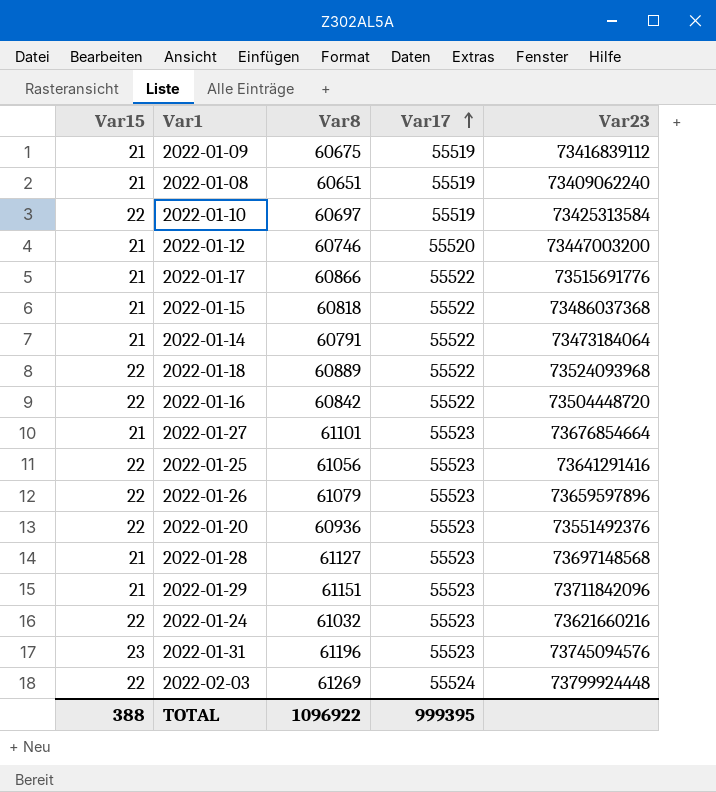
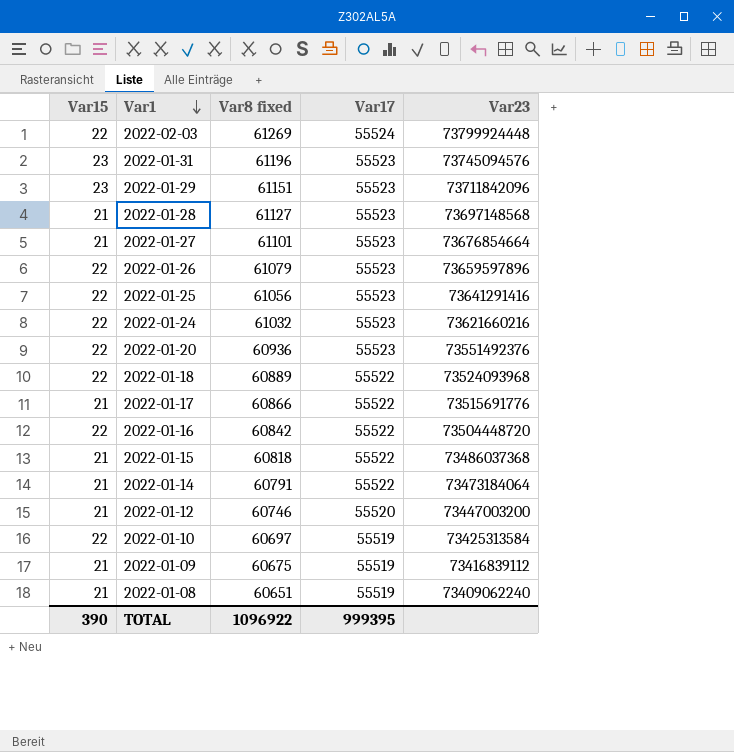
row order: Var17 ascending -> Var1 descending
column name: Var8 -> Var8 fixed
2022-01-29 | Var15: 21 -> 23
TOTAL | Var15: 388 -> 390

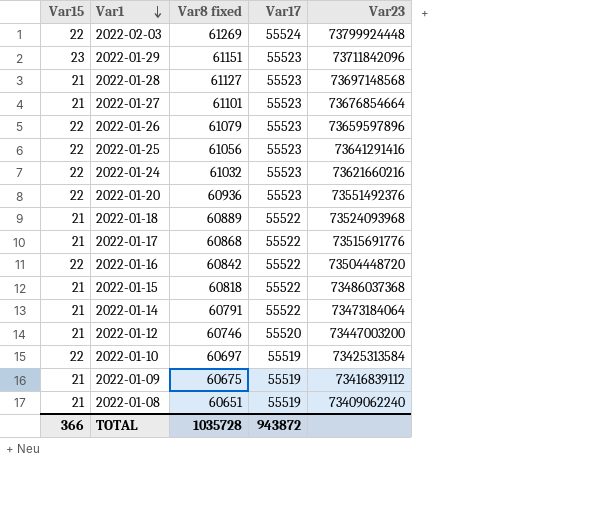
row 2022-01-31: 23 | 61196 | 55523 | 73745094576 -> none
2022-01-18 | Var15: 22 -> 21
2022-01-17 | Var8 fixed: 60866 -> 60868
TOTAL | Var15: 390 -> 366
TOTAL | Var8 fixed: 1096922 -> 1035728
TOTAL | Var17: 999395 -> 943872

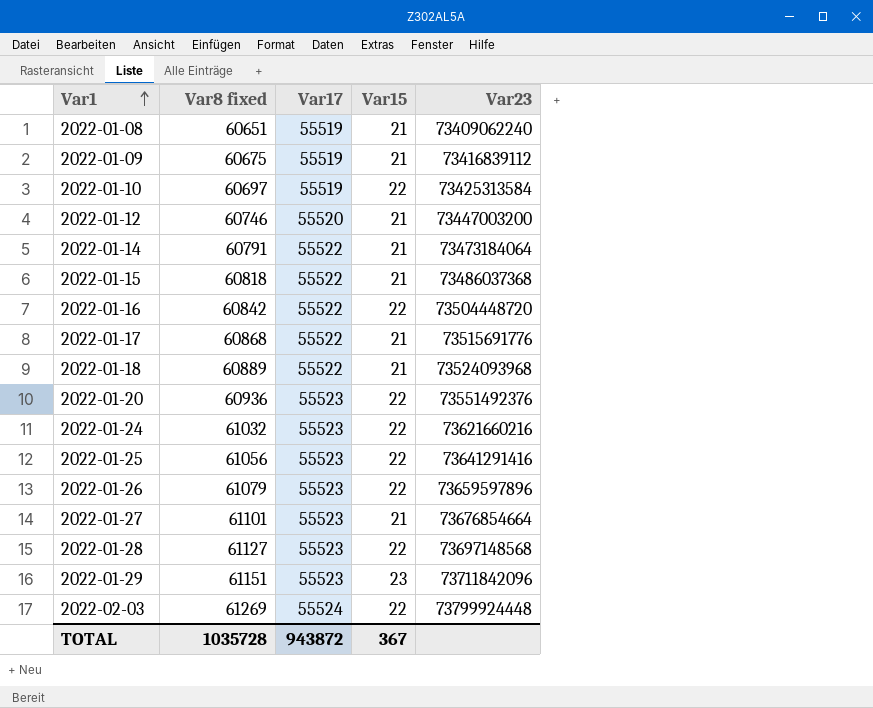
row order: Var1 descending -> Var1 ascending
column Var15 | position: 1 -> 4
2022-01-28 | Var15: 21 -> 22
TOTAL | Var15: 366 -> 367

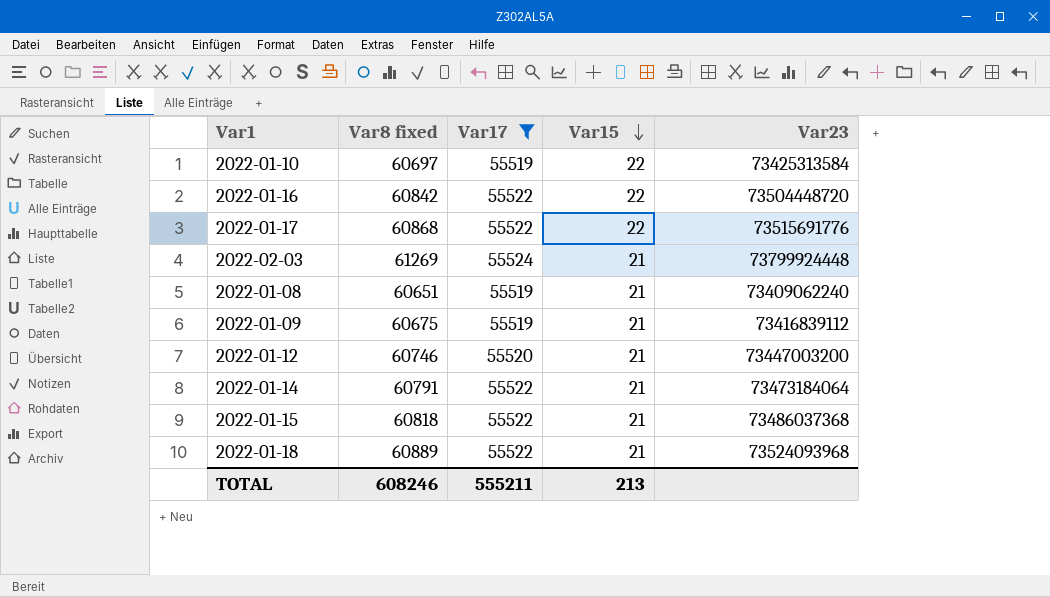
filter: none -> Var17 != 55523
row order: Var1 ascending -> Var15 descending
2022-01-17 | Var15: 21 -> 22
2022-02-03 | Var15: 22 -> 21
TOTAL | Var8 fixed: 1035728 -> 608246
TOTAL | Var17: 943872 -> 555211
TOTAL | Var15: 367 -> 213

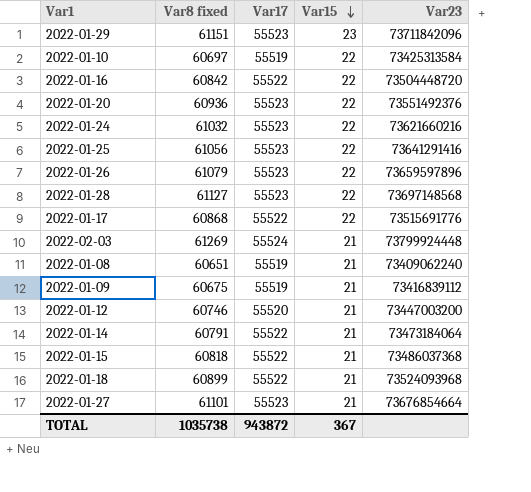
filter: Var17 != 55523 -> none
2022-01-18 | Var8 fixed: 60889 -> 60899
TOTAL | Var8 fixed: 608246 -> 1035738
TOTAL | Var17: 555211 -> 943872
TOTAL | Var15: 213 -> 367

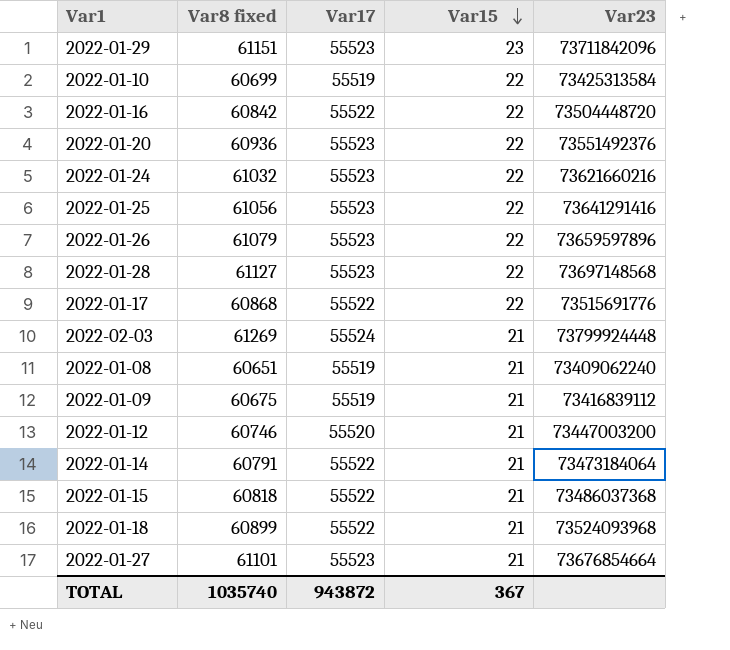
2022-01-10 | Var8 fixed: 60697 -> 60699
TOTAL | Var8 fixed: 1035738 -> 1035740

